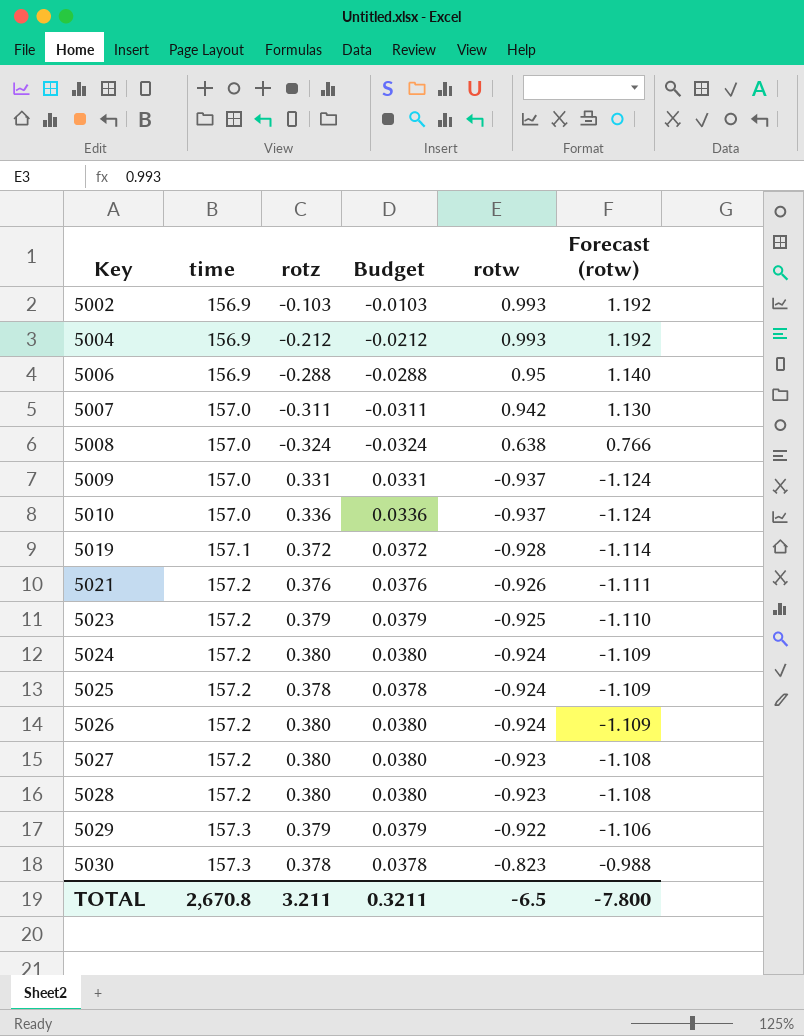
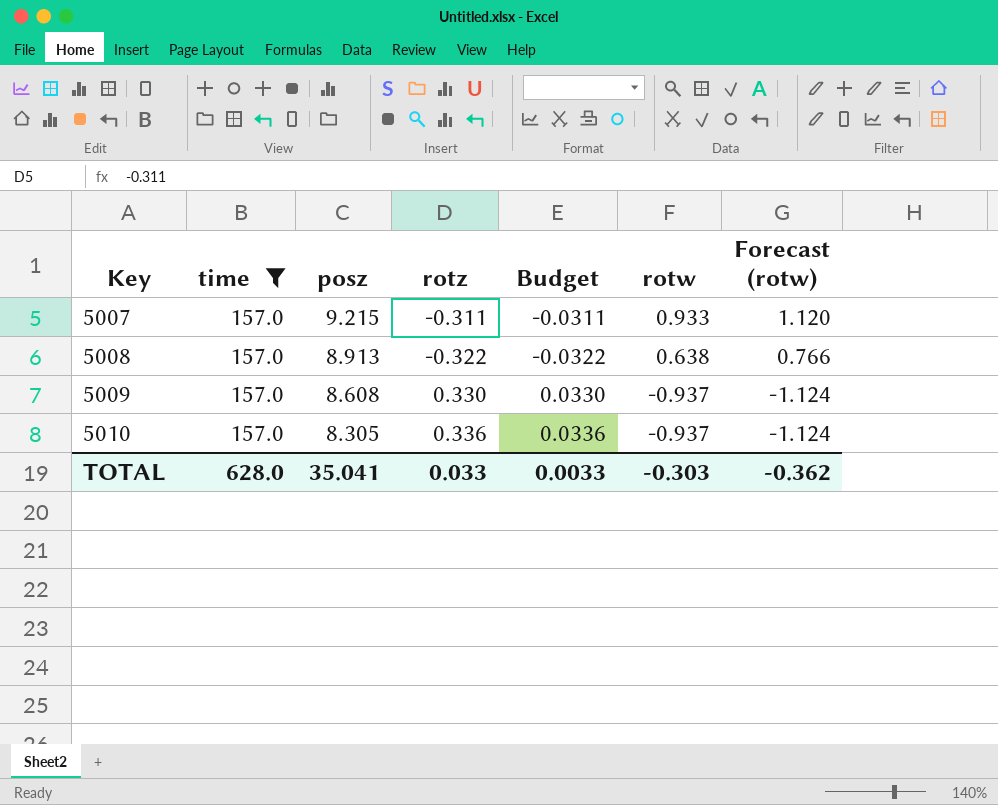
filter: none -> time = 157.0
column posz | position: none -> 3
5007 | rotw: 0.942 -> 0.933
5007 | Forecast (rotw): 1.130 -> 1.120
5008 | rotz: -0.324 -> -0.322
5008 | Budget: -0.0324 -> -0.0322
5009 | rotz: 0.331 -> 0.330
5009 | Budget: 0.0331 -> 0.0330
TOTAL | time: 2,670.8 -> 628.0
TOTAL | rotz: 3.211 -> 0.033
TOTAL | Budget: 0.3211 -> 0.0033
TOTAL | rotw: -6.5 -> -0.303
TOTAL | Forecast (rotw): -7.800 -> -0.362

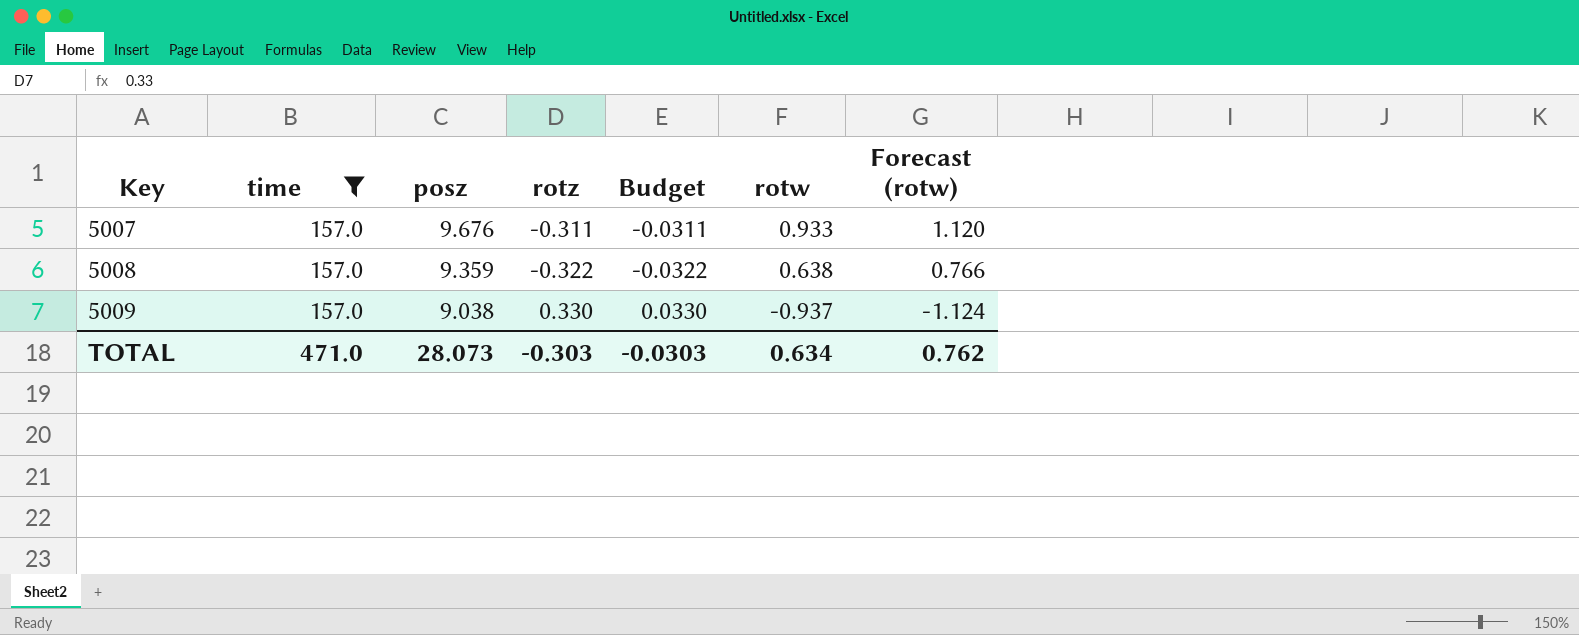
row 5010: 157.0 | 8.305 | 0.336 | 0.0336 | -0.937 | -1.124 -> none
5007 | posz: 9.215 -> 9.676
5008 | posz: 8.913 -> 9.359
5009 | posz: 8.608 -> 9.038
TOTAL | time: 628.0 -> 471.0
TOTAL | posz: 35.041 -> 28.073
TOTAL | rotz: 0.033 -> -0.303
TOTAL | Budget: 0.0033 -> -0.0303
TOTAL | rotw: -0.303 -> 0.634
TOTAL | Forecast (rotw): -0.362 -> 0.762

